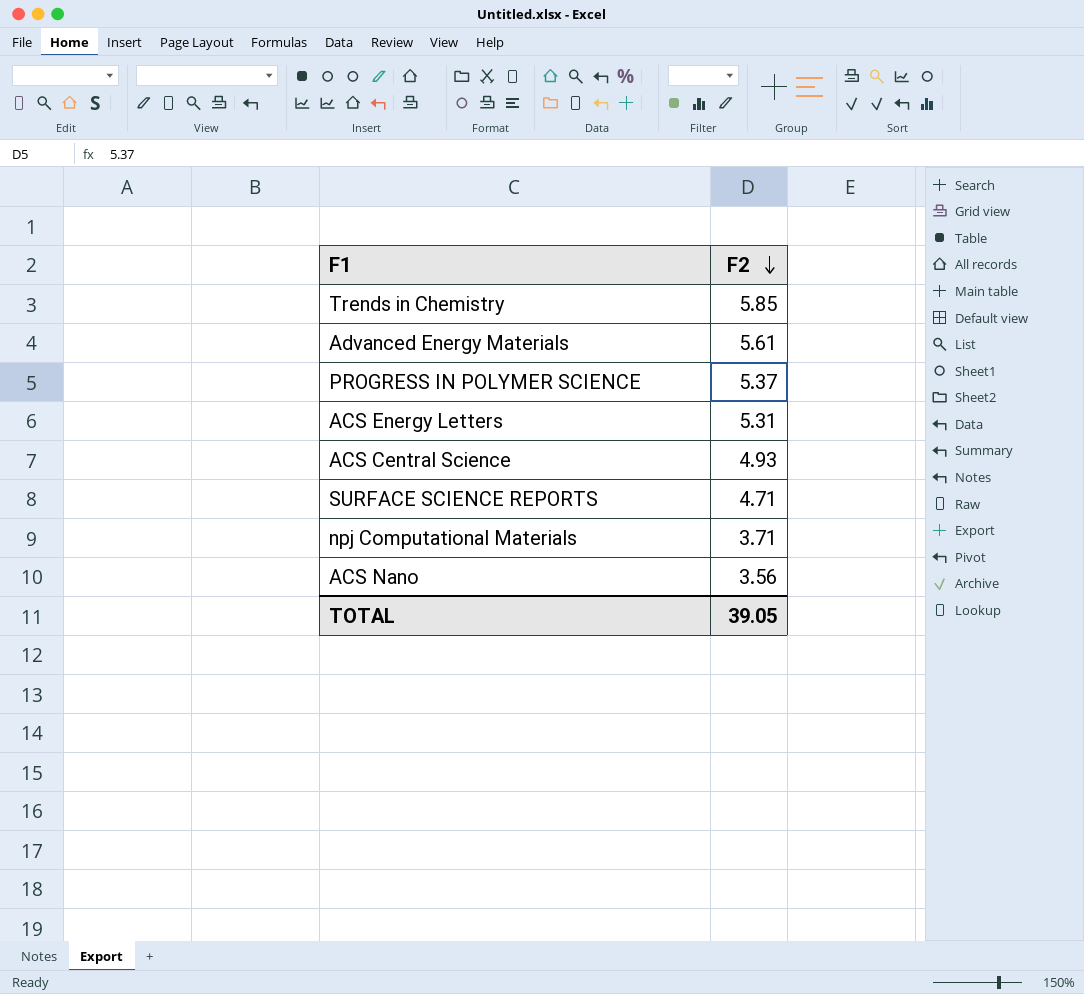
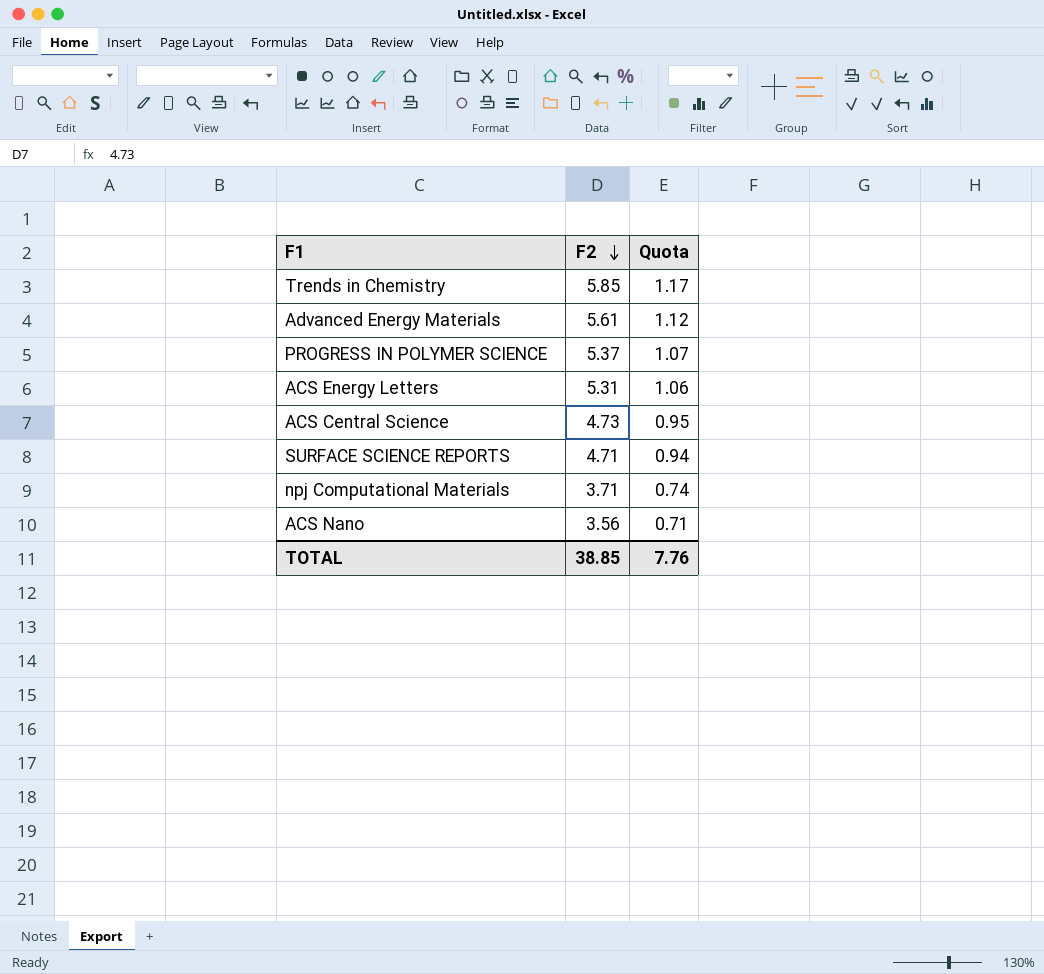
column Quota | formula: none -> [F2] * 0.2
ACS Central Science | F2: 4.93 -> 4.73
TOTAL | F2: 39.05 -> 38.85

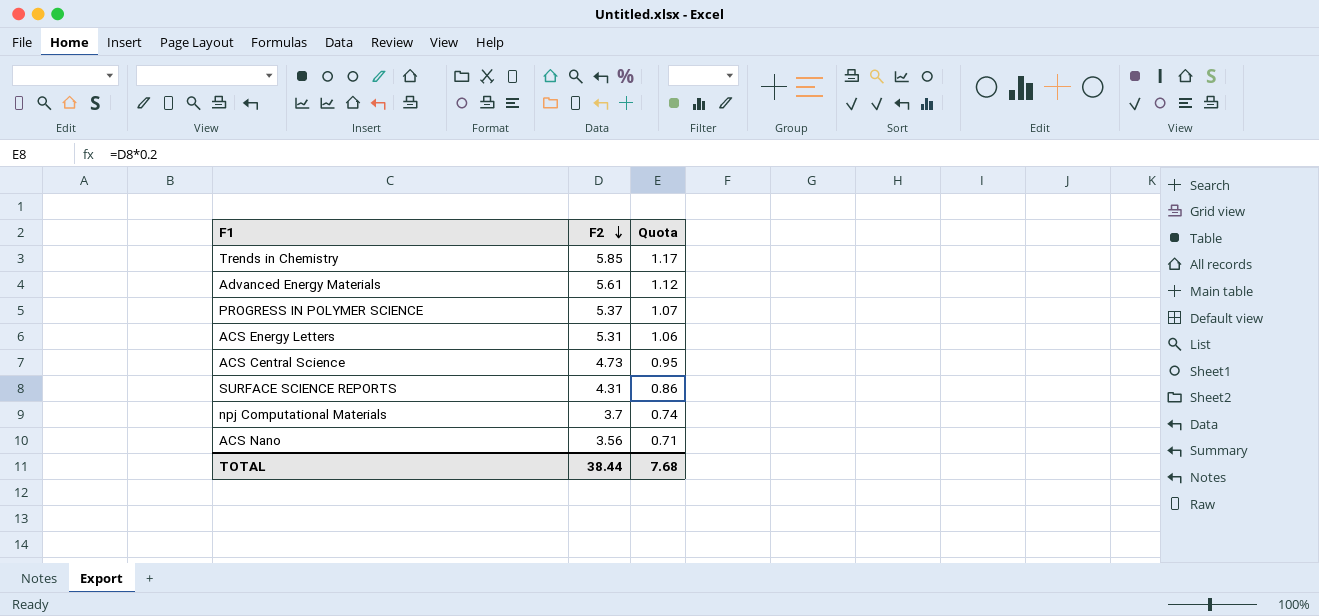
SURFACE SCIENCE REPORTS | F2: 4.71 -> 4.31
SURFACE SCIENCE REPORTS | Quota: 0.94 -> 0.86
npj Computational Materials | F2: 3.71 -> 3.7
TOTAL | F2: 38.85 -> 38.44
TOTAL | Quota: 7.76 -> 7.68

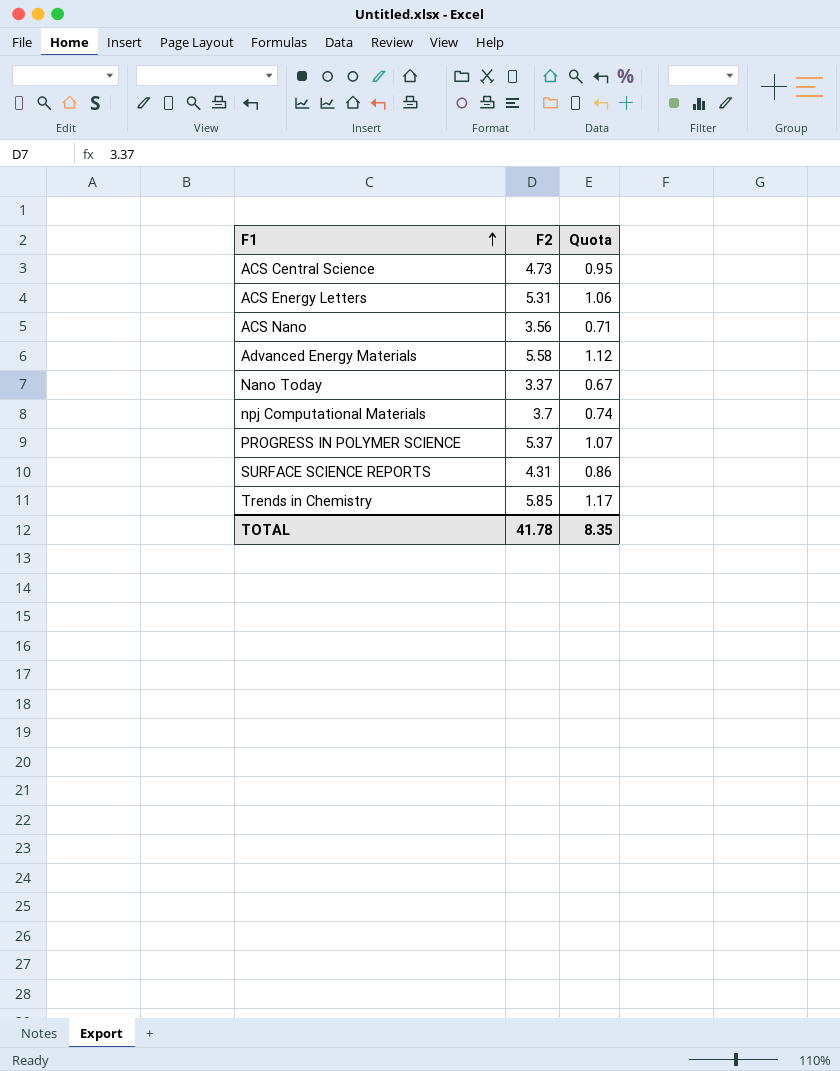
row order: F2 descending -> F1 ascending
Advanced Energy Materials | F2: 5.61 -> 5.58
row Nano Today: none -> 3.37 | 0.67
TOTAL | F2: 38.44 -> 41.78
TOTAL | Quota: 7.68 -> 8.35

